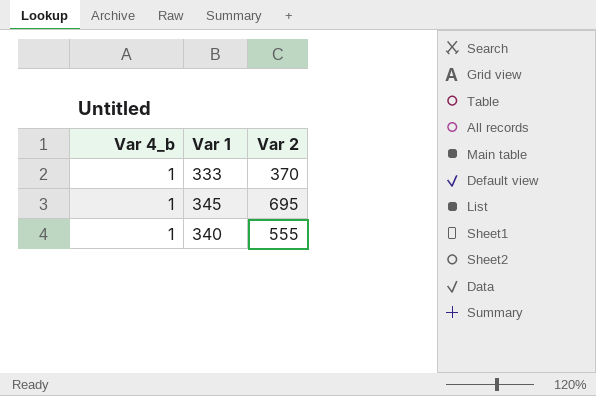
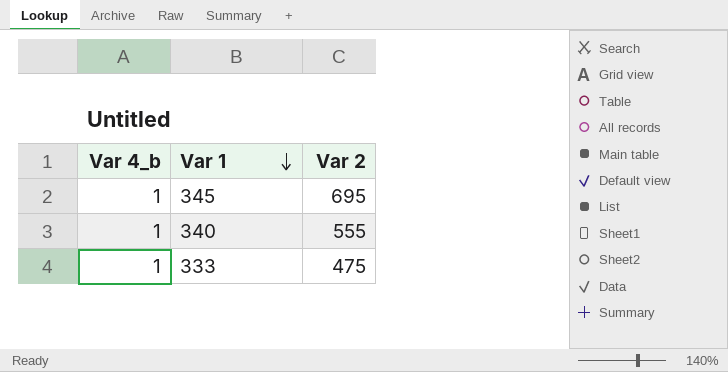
row order: none -> Var 1 descending
333 | Var 2: 370 -> 475

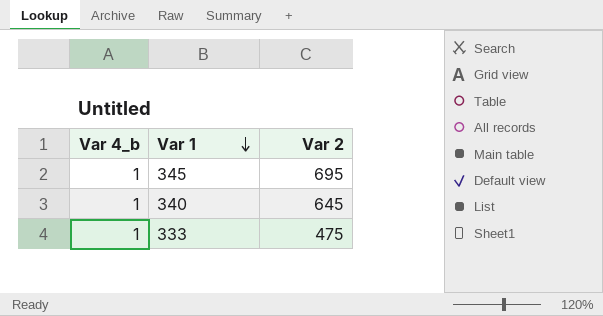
340 | Var 2: 555 -> 645

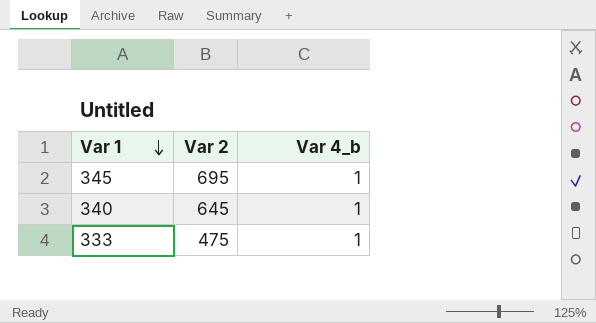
column Var 4_b | position: 1 -> 3

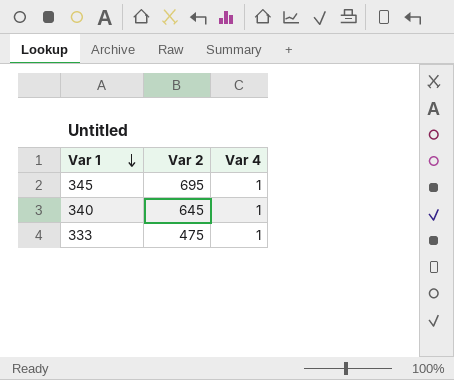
column name: Var 4_b -> Var 4

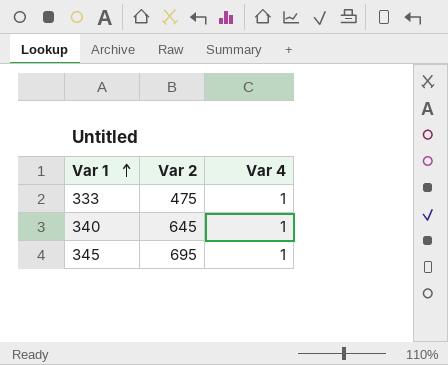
row order: Var 1 descending -> Var 1 ascending

